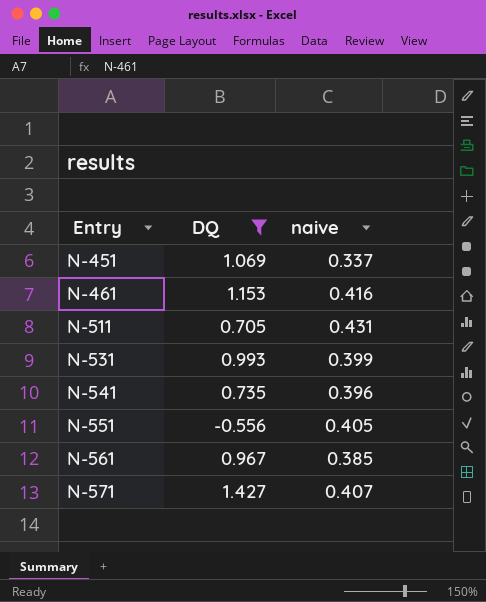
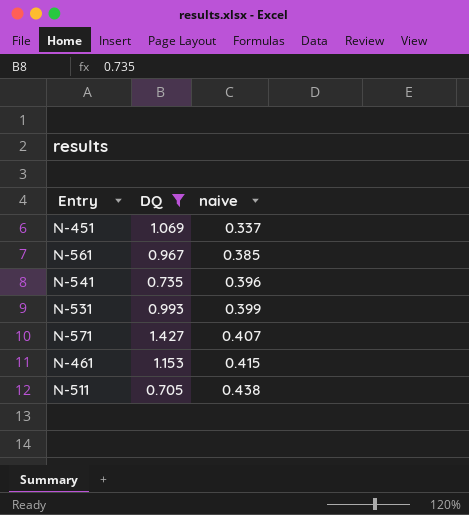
row order: Entry ascending -> naive ascending
row N-551: -0.556 | 0.405 -> none
N-461 | naive: 0.416 -> 0.415
N-511 | naive: 0.431 -> 0.438

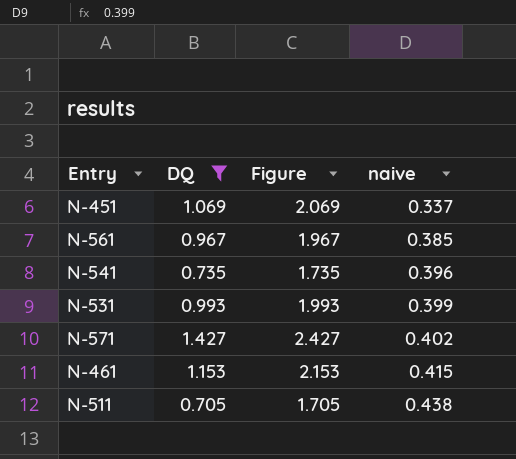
column Figure | formula: none -> [DQ] + 1
N-571 | naive: 0.407 -> 0.402

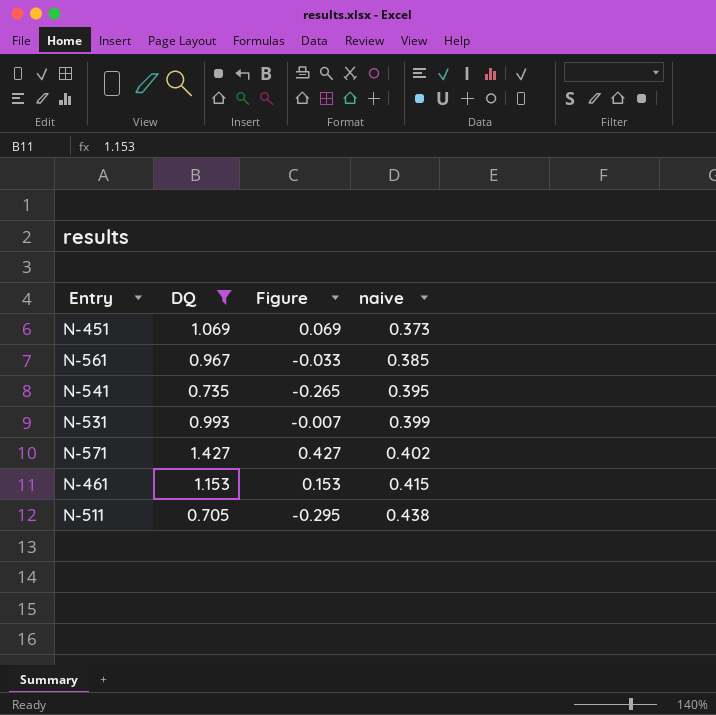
column Figure | formula: [DQ] + 1 -> [DQ] - 1
N-451 | naive: 0.337 -> 0.373
N-541 | naive: 0.396 -> 0.395

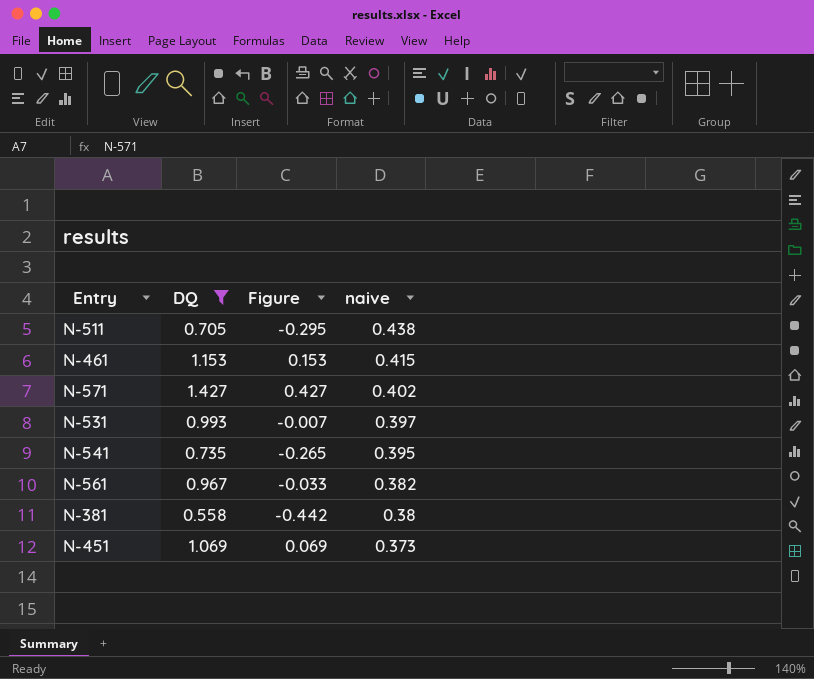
row order: naive ascending -> naive descending
N-531 | naive: 0.399 -> 0.397
N-561 | naive: 0.385 -> 0.382
row N-381: none -> 0.558 | -0.442 | 0.38

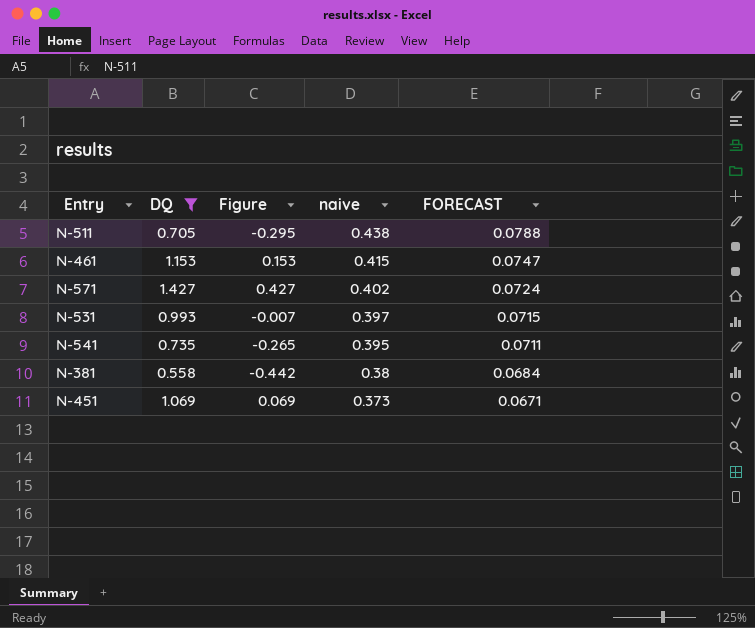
column FORECAST | formula: none -> [naive] * 0.18
row N-561: 0.967 | -0.033 | 0.382 -> none

